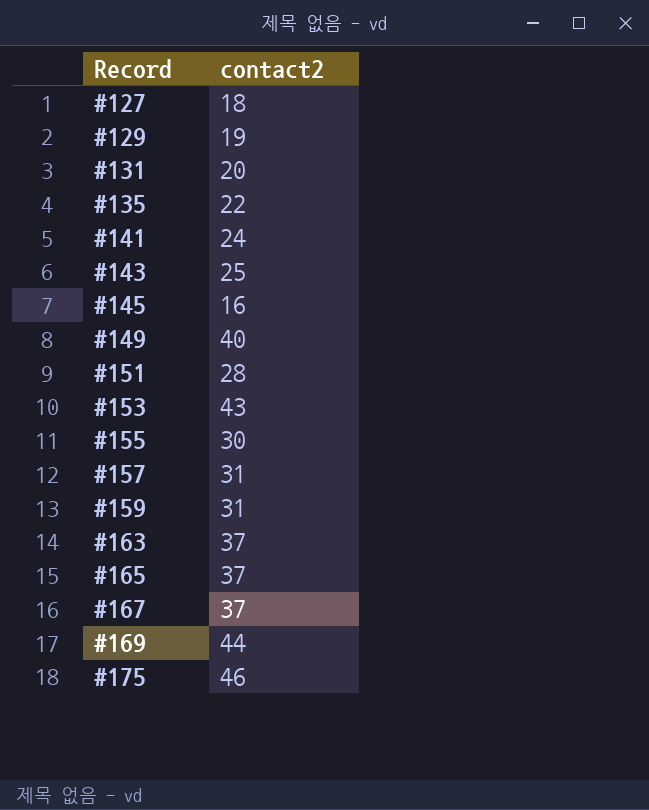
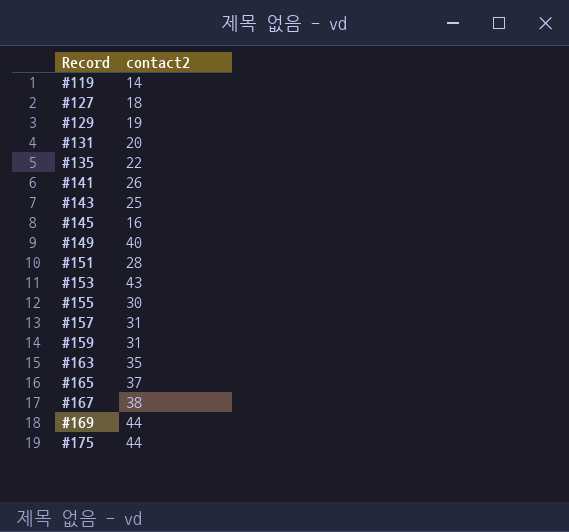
row #119: none -> 14
#141 | contact2: 24 -> 26
#163 | contact2: 37 -> 35
#167 | contact2: 37 -> 38
#175 | contact2: 46 -> 44

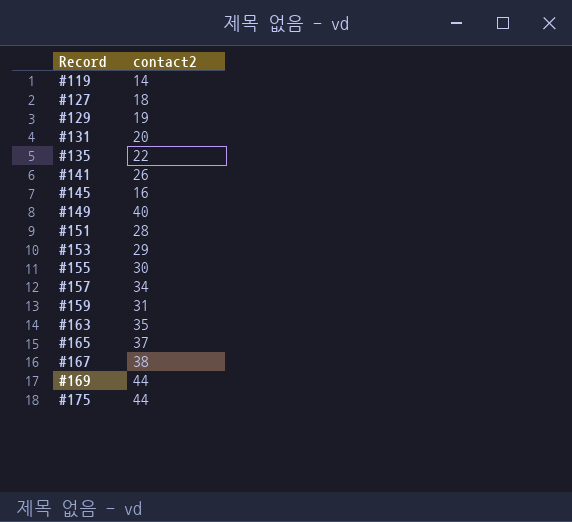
row #143: 25 -> none
#153 | contact2: 43 -> 29
#157 | contact2: 31 -> 34

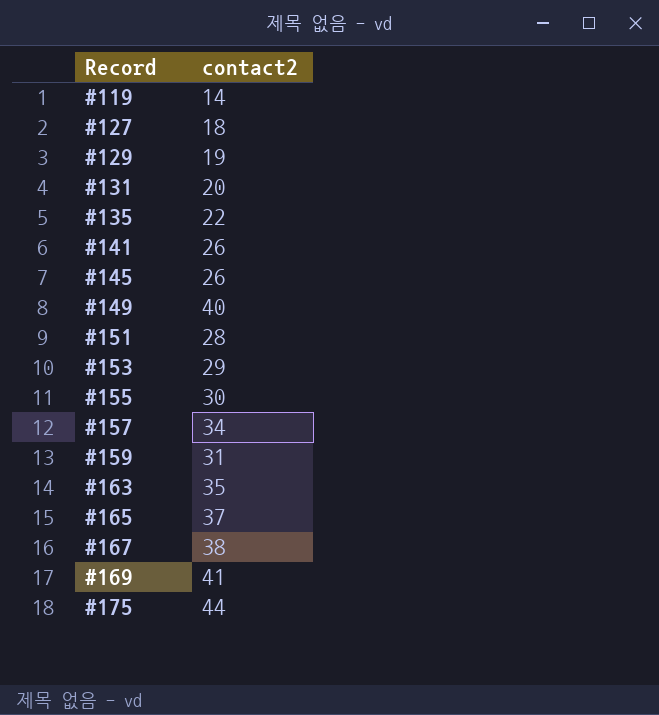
#145 | contact2: 16 -> 26
#169 | contact2: 44 -> 41

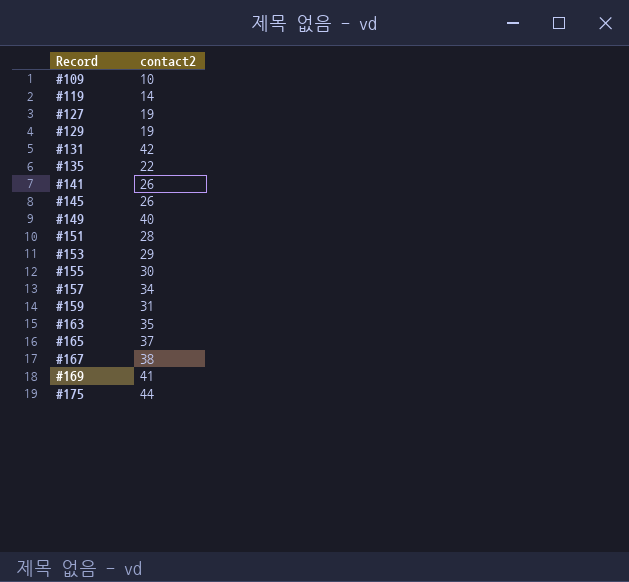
row #109: none -> 10
#127 | contact2: 18 -> 19
#131 | contact2: 20 -> 42

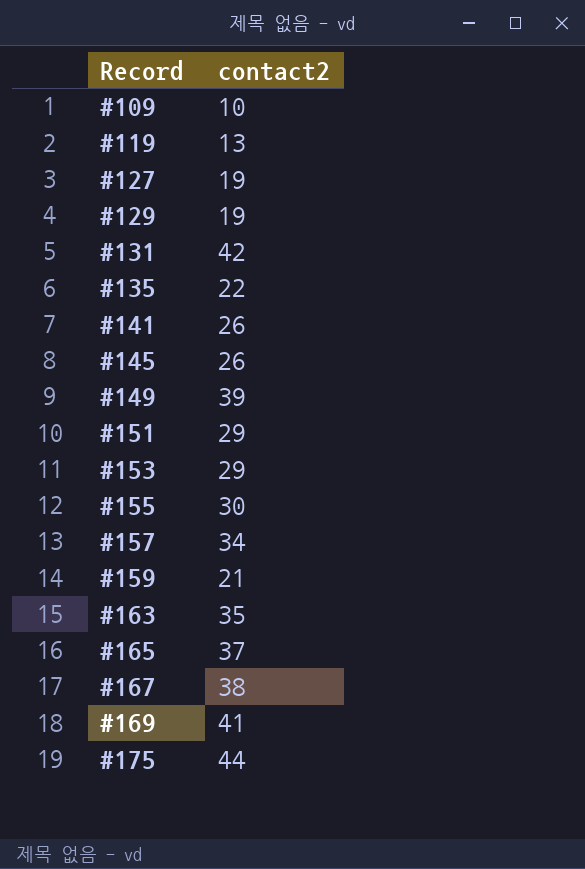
#119 | contact2: 14 -> 13
#149 | contact2: 40 -> 39
#151 | contact2: 28 -> 29
#159 | contact2: 31 -> 21

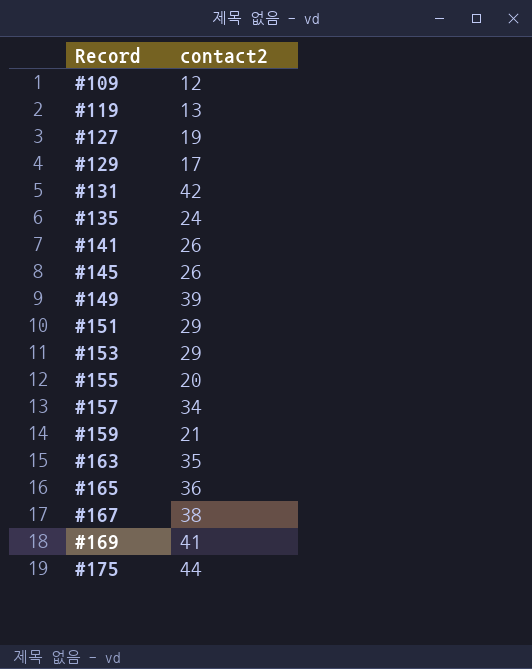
#109 | contact2: 10 -> 12
#129 | contact2: 19 -> 17
#135 | contact2: 22 -> 24
#155 | contact2: 30 -> 20
#165 | contact2: 37 -> 36

